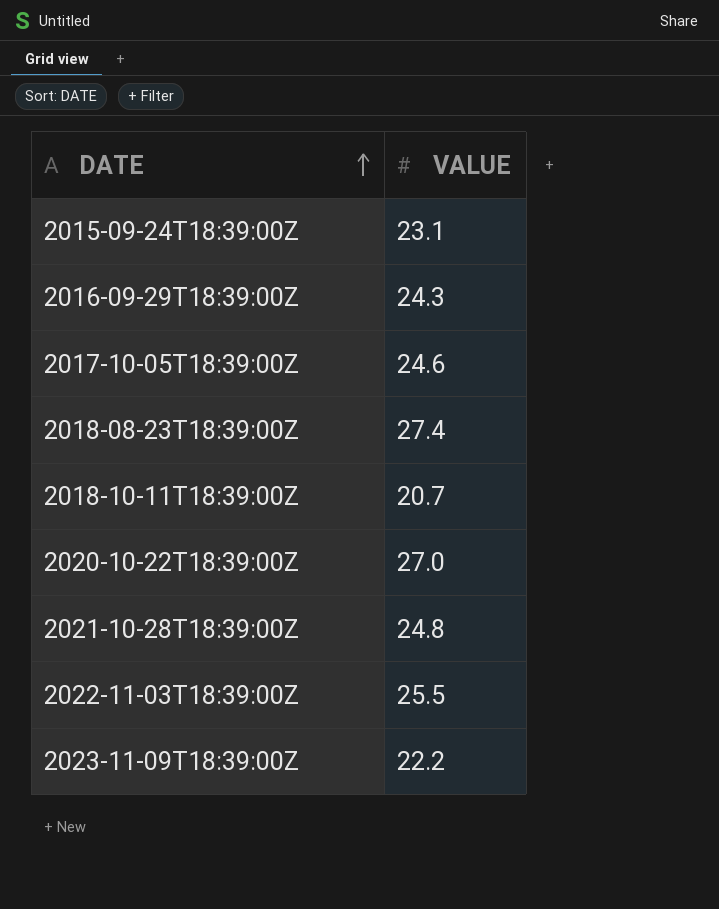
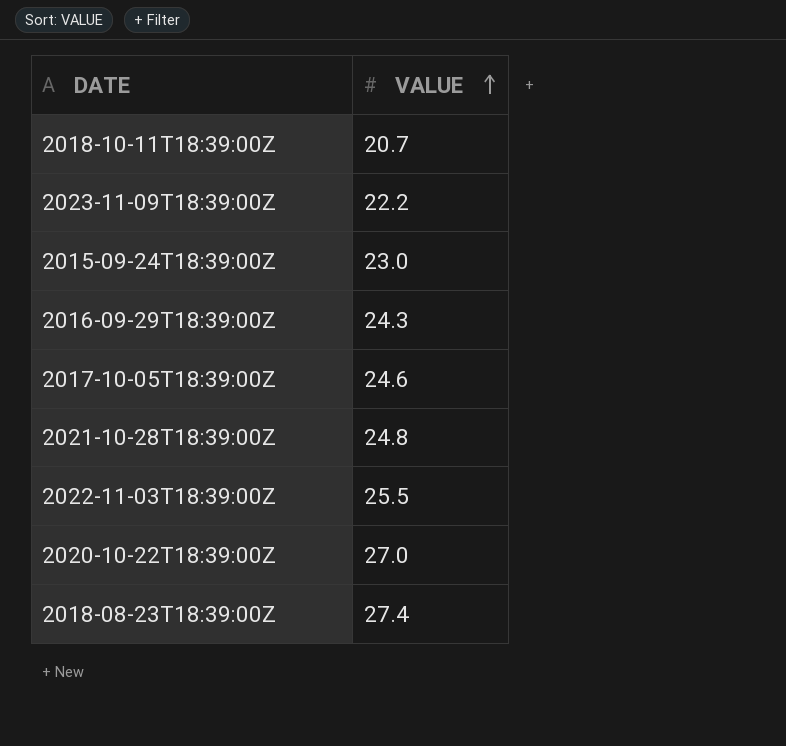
row order: DATE ascending -> VALUE ascending
2015-09-24T18:39:00Z | VALUE: 23.1 -> 23.0

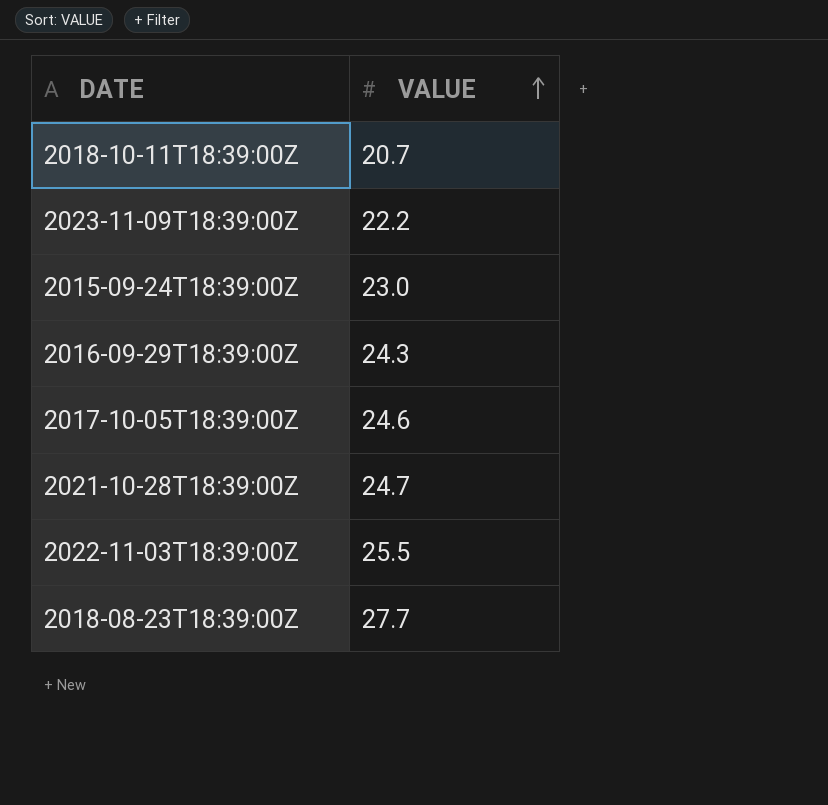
row 2020-10-22T18:39:00Z: 27.0 -> none
2021-10-28T18:39:00Z | VALUE: 24.8 -> 24.7
2018-08-23T18:39:00Z | VALUE: 27.4 -> 27.7

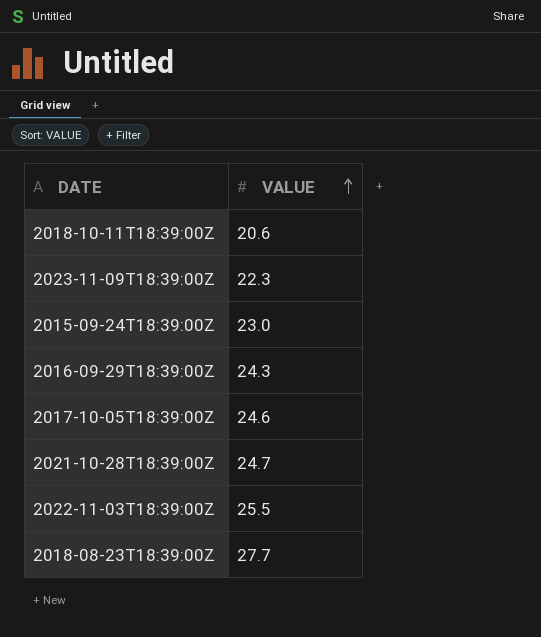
2018-10-11T18:39:00Z | VALUE: 20.7 -> 20.6
2023-11-09T18:39:00Z | VALUE: 22.2 -> 22.3

